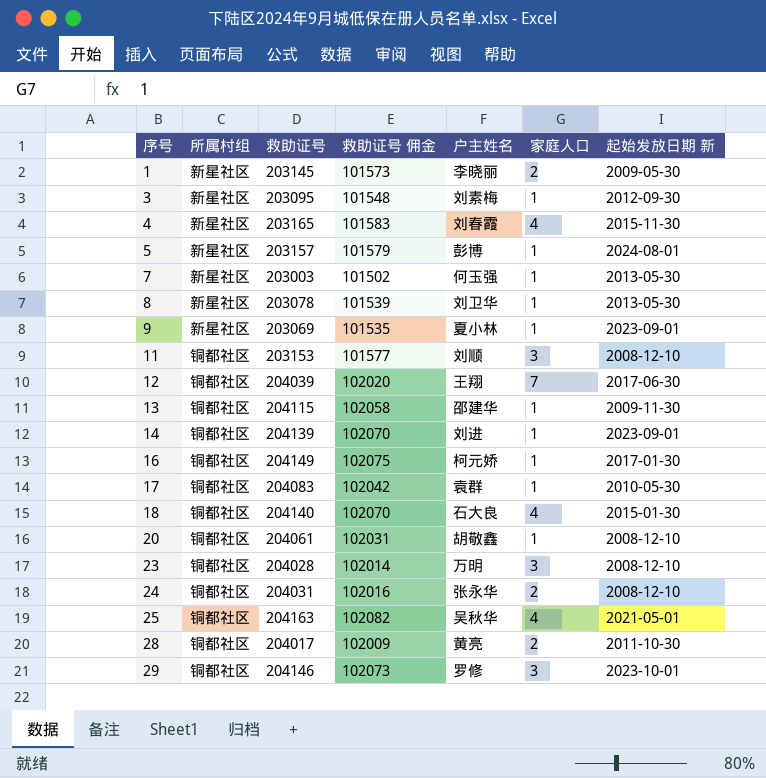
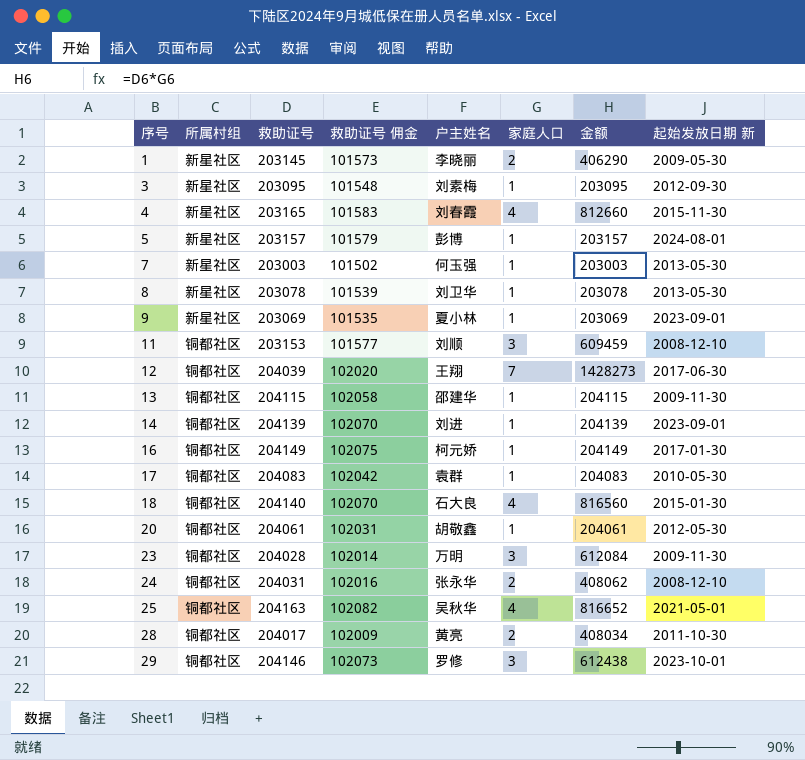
column 金额 | formula: none -> [救助证号] * [家庭人口]
20 | 起始发放日期 新: 2008-12-10 -> 2012-05-30
23 | 起始发放日期 新: 2008-12-10 -> 2009-11-30

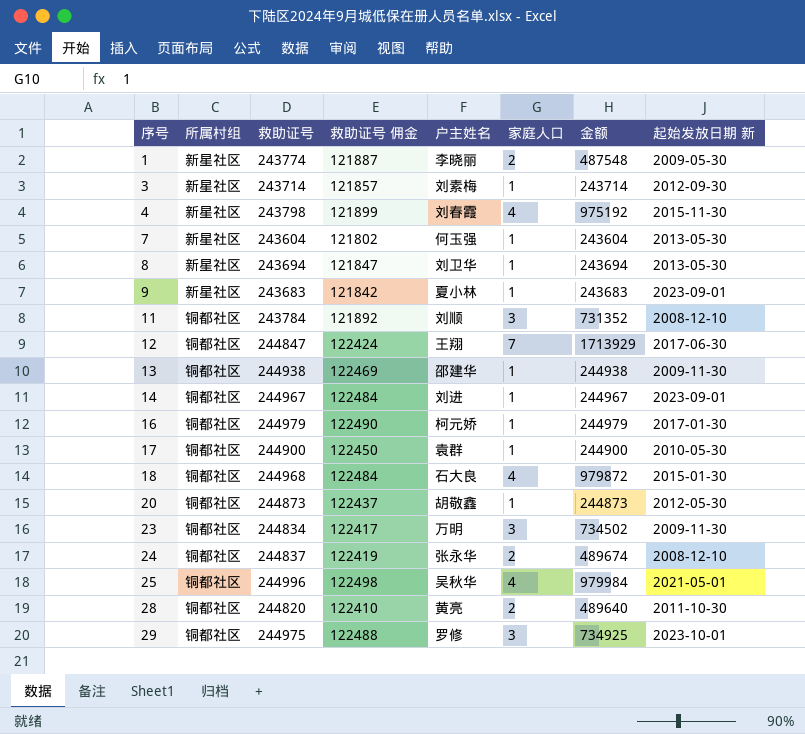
row 5: 新星社区 | 203157 | 101579 | 彭博 | 1 | 203157 | 2024-08-01 -> none
1 | 救助证号: 203145 -> 243774
1 | 救助证号 佣金: 101573 -> 121887
1 | 金额: 406290 -> 487548
3 | 救助证号: 203095 -> 243714
3 | 救助证号 佣金: 101548 -> 121857
3 | 金额: 203095 -> 243714
4 | 救助证号: 203165 -> 243798
4 | 救助证号 佣金: 101583 -> 121899
4 | 金额: 812660 -> 975192
7 | 救助证号: 203003 -> 243604
7 | 救助证号 佣金: 101502 -> 121802
7 | 金额: 203003 -> 243604
8 | 救助证号: 203078 -> 243694
8 | 救助证号 佣金: 101539 -> 121847
8 | 金额: 203078 -> 243694
9 | 救助证号: 203069 -> 243683
9 | 救助证号 佣金: 101535 -> 121842
9 | 金额: 203069 -> 243683
11 | 救助证号: 203153 -> 243784
11 | 救助证号 佣金: 101577 -> 121892
11 | 金额: 609459 -> 731352
12 | 救助证号: 204039 -> 244847
12 | 救助证号 佣金: 102020 -> 122424
12 | 金额: 1428273 -> 1713929
13 | 救助证号: 204115 -> 244938
13 | 救助证号 佣金: 102058 -> 122469
13 | 金额: 204115 -> 244938
14 | 救助证号: 204139 -> 244967
14 | 救助证号 佣金: 102070 -> 122484
14 | 金额: 204139 -> 244967
16 | 救助证号: 204149 -> 244979
16 | 救助证号 佣金: 102075 -> 122490
16 | 金额: 204149 -> 244979
17 | 救助证号: 204083 -> 244900
17 | 救助证号 佣金: 102042 -> 122450
17 | 金额: 204083 -> 244900
18 | 救助证号: 204140 -> 244968
18 | 救助证号 佣金: 102070 -> 122484
18 | 金额: 816560 -> 979872
20 | 救助证号: 204061 -> 244873
20 | 救助证号 佣金: 102031 -> 122437
20 | 金额: 204061 -> 244873
23 | 救助证号: 204028 -> 244834
23 | 救助证号 佣金: 102014 -> 122417
23 | 金额: 612084 -> 734502
24 | 救助证号: 204031 -> 244837
24 | 救助证号 佣金: 102016 -> 122419
24 | 金额: 408062 -> 489674
25 | 救助证号: 204163 -> 244996
25 | 救助证号 佣金: 102082 -> 122498
25 | 金额: 816652 -> 979984
28 | 救助证号: 204017 -> 244820
28 | 救助证号 佣金: 102009 -> 122410
28 | 金额: 408034 -> 489640
29 | 救助证号: 204146 -> 244975
29 | 救助证号 佣金: 102073 -> 122488
29 | 金额: 612438 -> 734925

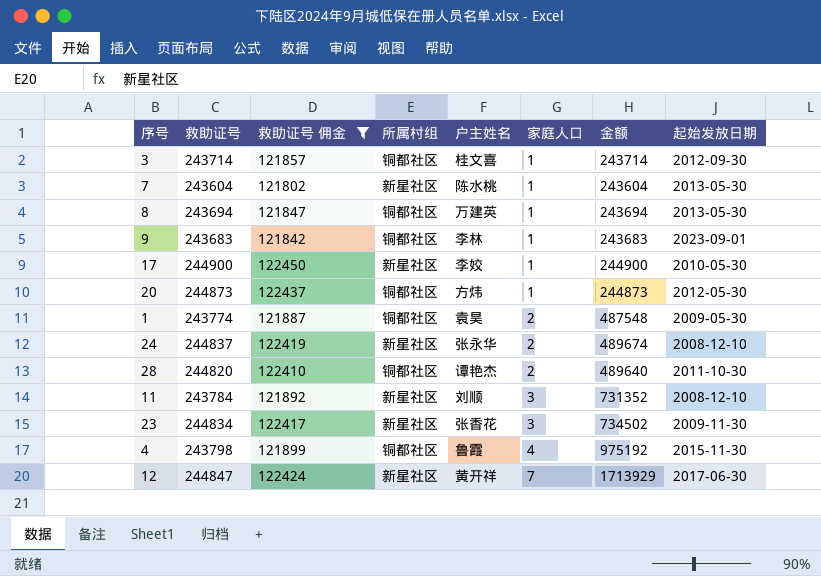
filter: none -> 救助证号 佣金 <= 122450
row order: 序号 ascending -> 家庭人口 ascending
column 所属村组 | position: 2 -> 4
column name: 起始发放日期 新 -> 起始发放日期
3 | 所属村组: 新星社区 -> 铜都社区
3 | 户主姓名: 刘素梅 -> 桂文喜
7 | 户主姓名: 何玉强 -> 陈水桃
8 | 所属村组: 新星社区 -> 铜都社区
8 | 户主姓名: 刘卫华 -> 万建英
9 | 所属村组: 新星社区 -> 铜都社区
9 | 户主姓名: 夏小林 -> 李林
17 | 所属村组: 铜都社区 -> 新星社区
17 | 户主姓名: 袁群 -> 李姣
20 | 户主姓名: 胡敬鑫 -> 方炜
1 | 所属村组: 新星社区 -> 铜都社区
1 | 户主姓名: 李晓丽 -> 袁昊
24 | 所属村组: 铜都社区 -> 新星社区
28 | 户主姓名: 黄亮 -> 谭艳杰
11 | 所属村组: 铜都社区 -> 新星社区
23 | 所属村组: 铜都社区 -> 新星社区
23 | 户主姓名: 万明 -> 张香花
4 | 所属村组: 新星社区 -> 铜都社区
4 | 户主姓名: 刘春霞 -> 鲁霞
12 | 所属村组: 铜都社区 -> 新星社区
12 | 户主姓名: 王翔 -> 黄开祥

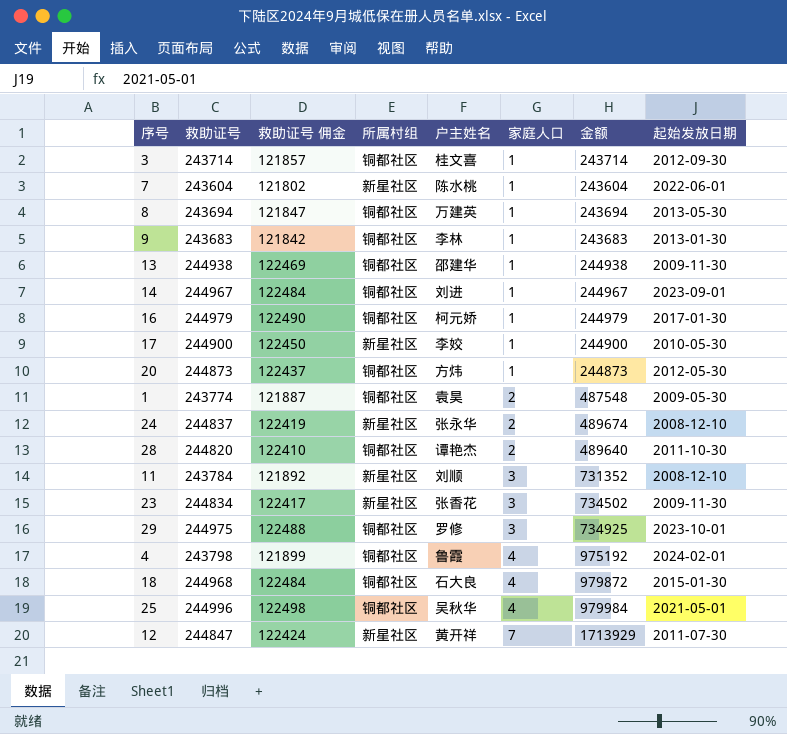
filter: 救助证号 佣金 <= 122450 -> none
7 | 起始发放日期: 2013-05-30 -> 2022-06-01
9 | 起始发放日期: 2023-09-01 -> 2013-01-30
4 | 起始发放日期: 2015-11-30 -> 2024-02-01
12 | 起始发放日期: 2017-06-30 -> 2011-07-30

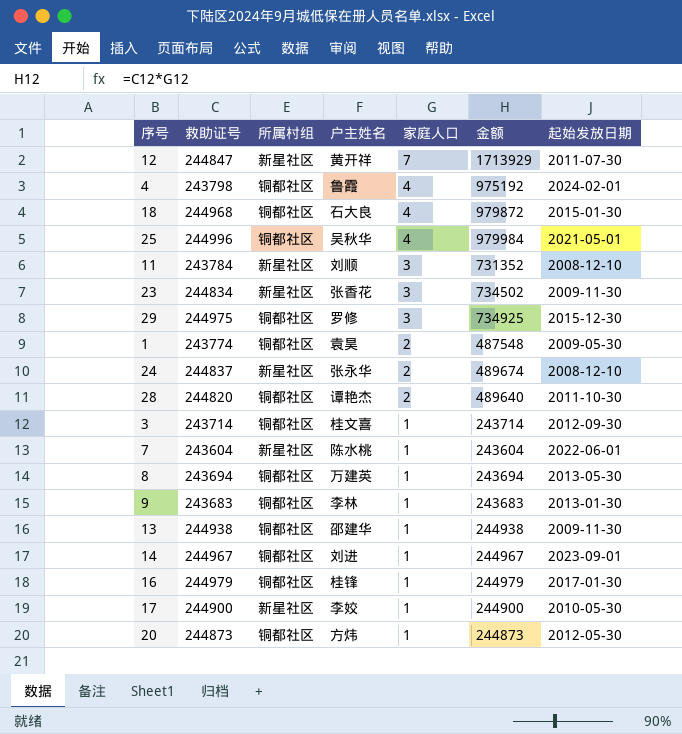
row order: 家庭人口 ascending -> 家庭人口 descending
column 救助证号 佣金 | formula: [救助证号] * 0.5 -> none
29 | 起始发放日期: 2023-10-01 -> 2015-12-30
16 | 户主姓名: 柯元娇 -> 桂锋

